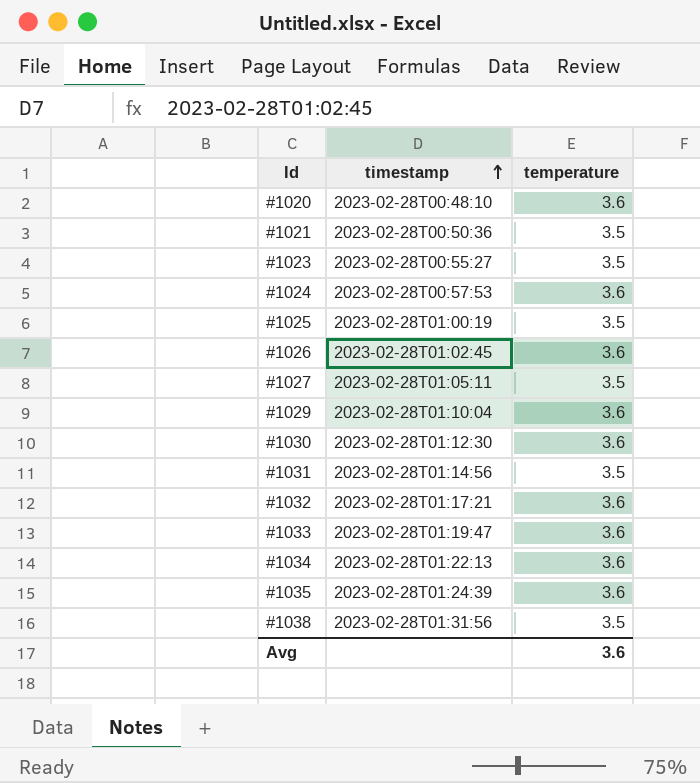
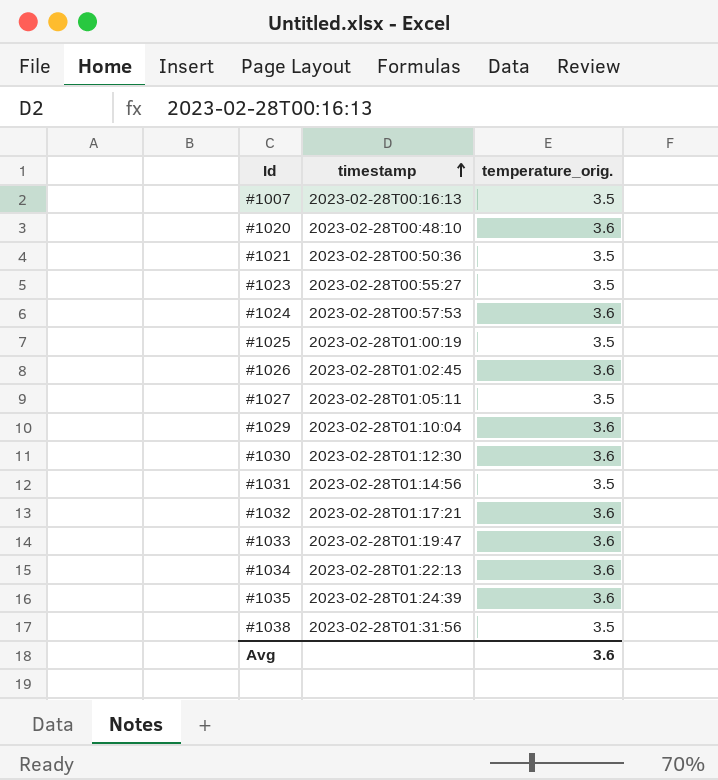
column name: temperature -> temperature_orig.
row #1007: none -> 2023-02-28T00:16:13 | 3.5

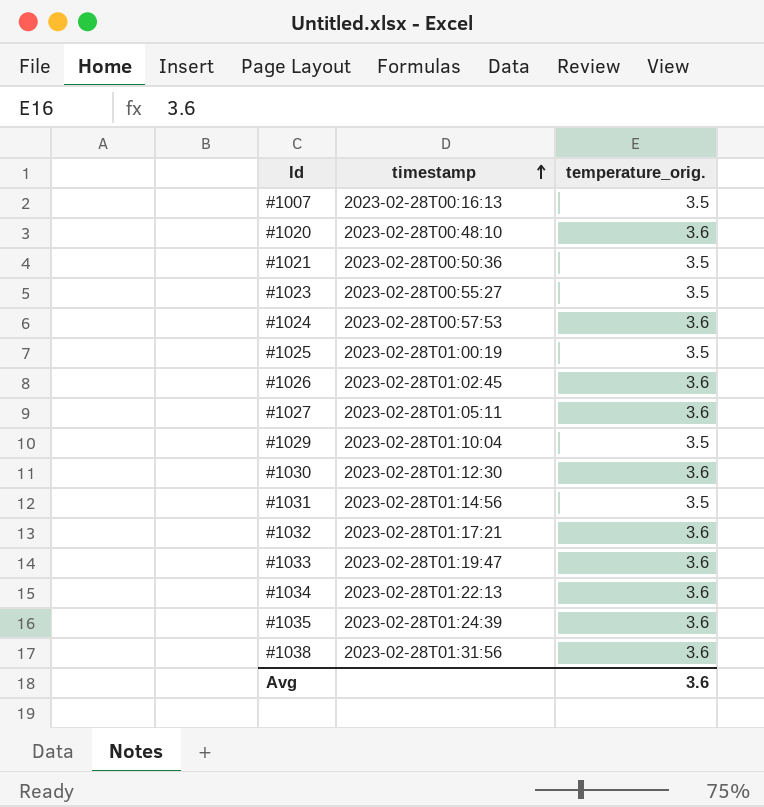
#1027 | temperature_orig.: 3.5 -> 3.6
#1029 | temperature_orig.: 3.6 -> 3.5
#1038 | temperature_orig.: 3.5 -> 3.6

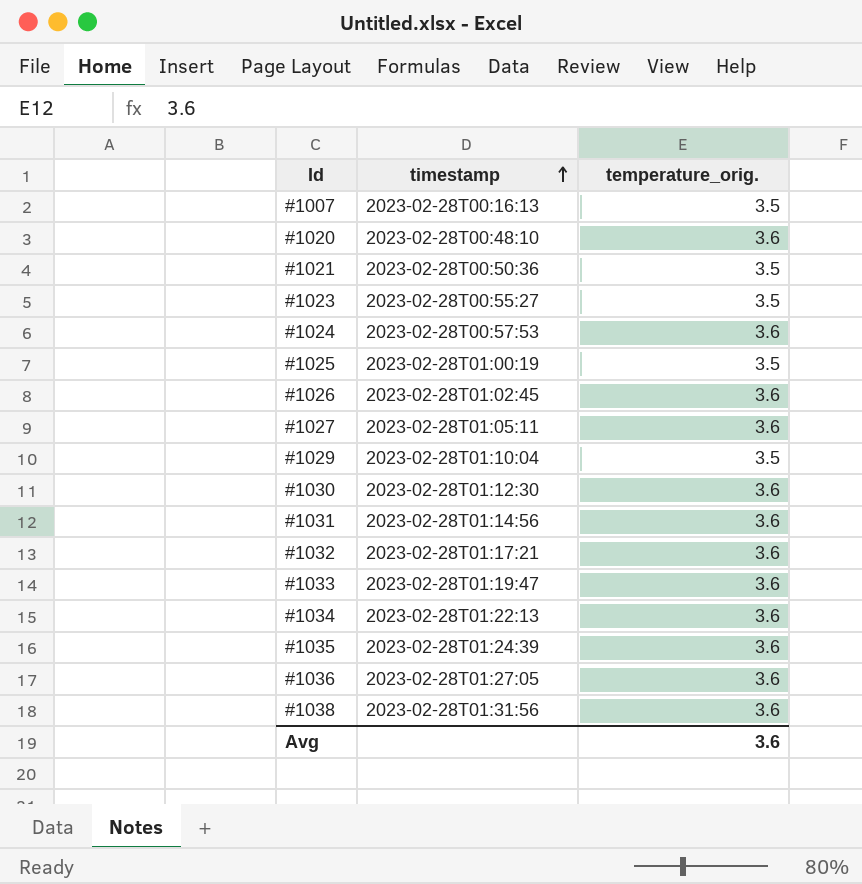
#1031 | temperature_orig.: 3.5 -> 3.6
row #1036: none -> 2023-02-28T01:27:05 | 3.6

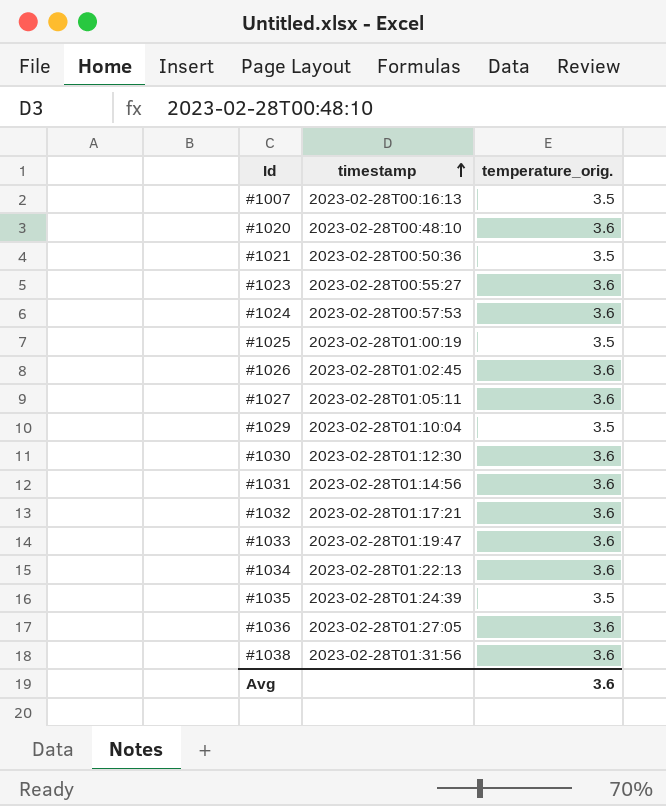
#1023 | temperature_orig.: 3.5 -> 3.6
#1035 | temperature_orig.: 3.6 -> 3.5

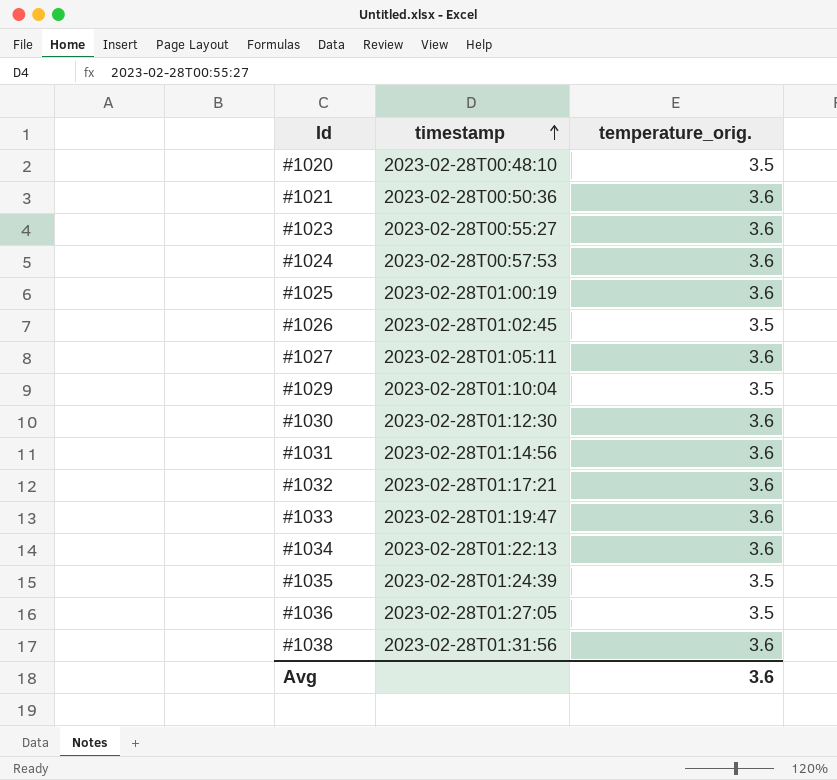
row #1007: 2023-02-28T00:16:13 | 3.5 -> none
#1020 | temperature_orig.: 3.6 -> 3.5
#1021 | temperature_orig.: 3.5 -> 3.6
#1025 | temperature_orig.: 3.5 -> 3.6
#1026 | temperature_orig.: 3.6 -> 3.5
#1036 | temperature_orig.: 3.6 -> 3.5

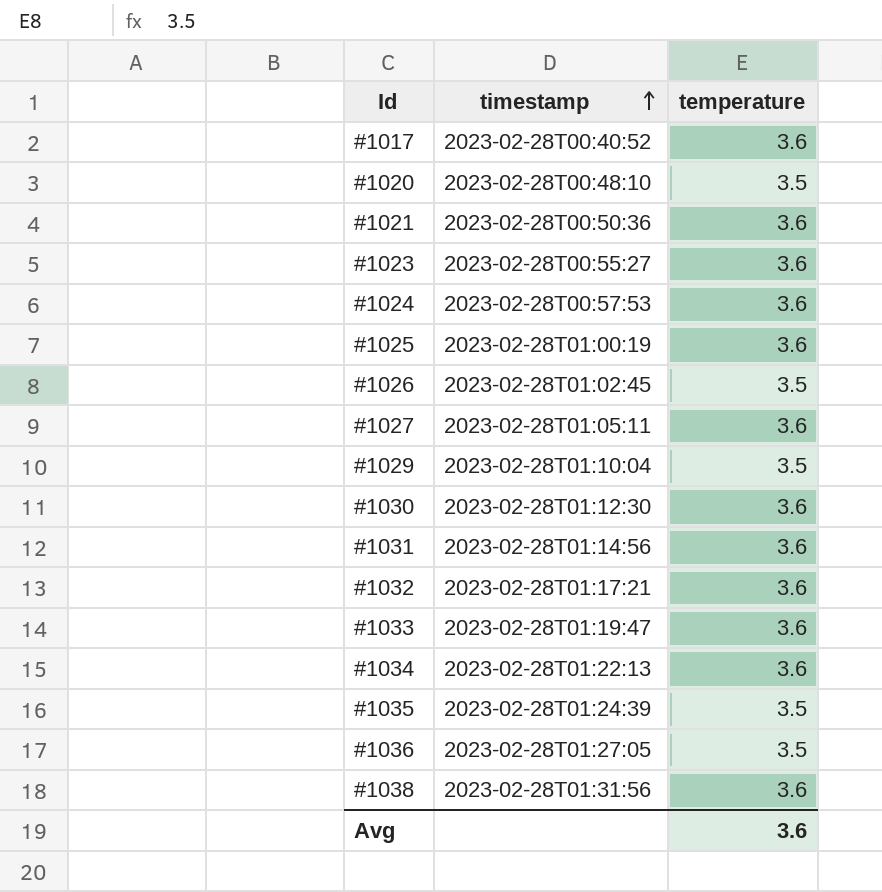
column name: temperature_orig. -> temperature
row #1017: none -> 2023-02-28T00:40:52 | 3.6

